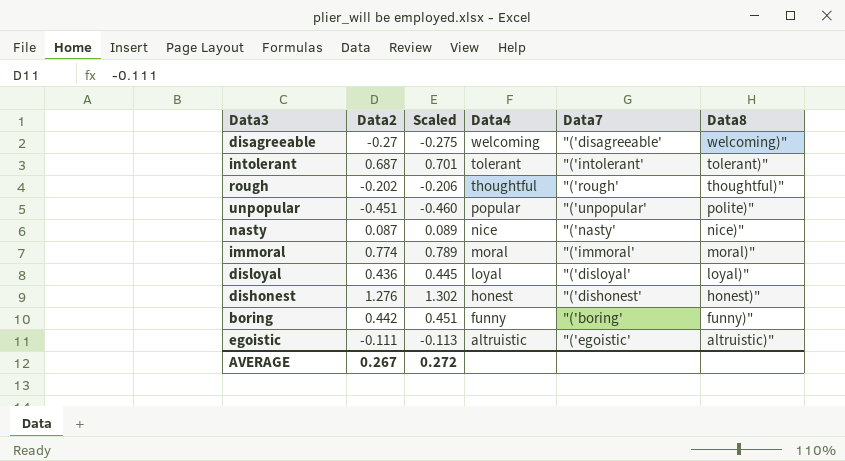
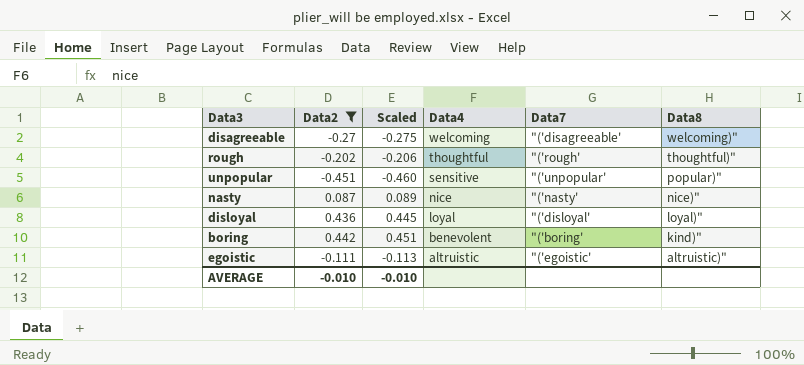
filter: none -> Data2 <= 0.442
unpopular | Data4: popular -> sensitive
unpopular | Data8: polite)" -> popular)"
boring | Data4: funny -> benevolent
boring | Data8: funny)" -> kind)"
AVERAGE | Data2: 0.267 -> -0.010
AVERAGE | Scaled: 0.272 -> -0.010

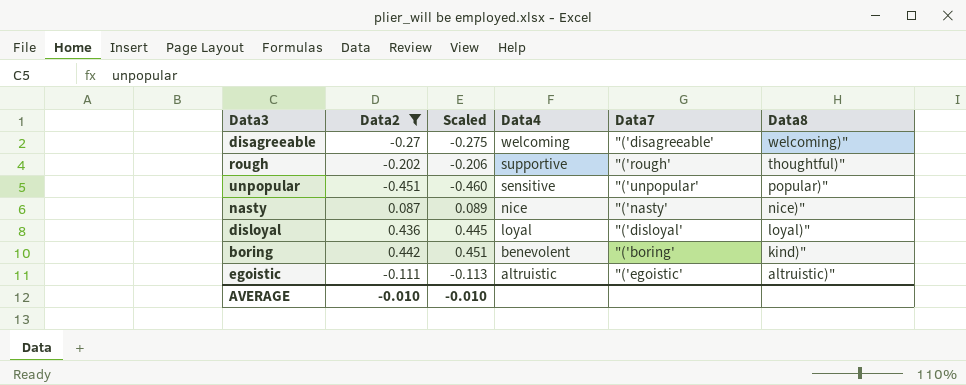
rough | Data4: thoughtful -> supportive

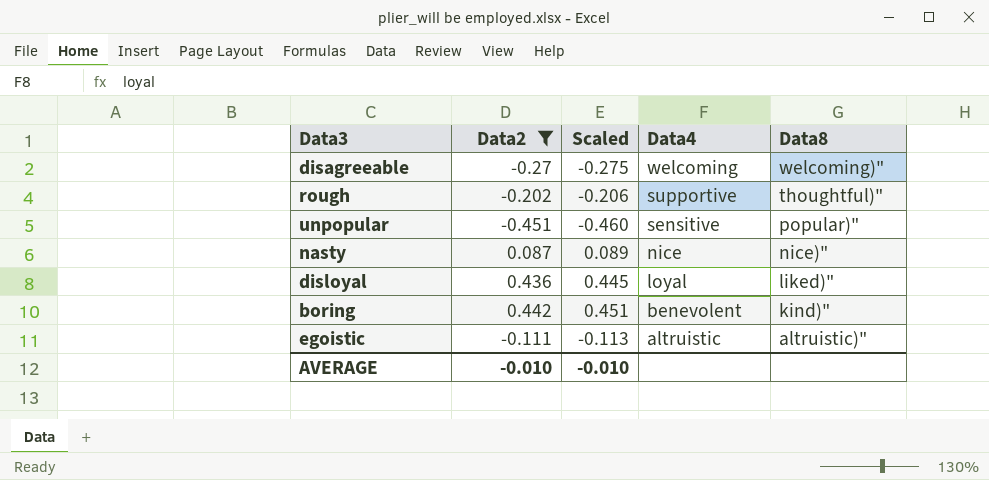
column Data7 | position: 5 -> none
disloyal | Data8: loyal)" -> liked)"

